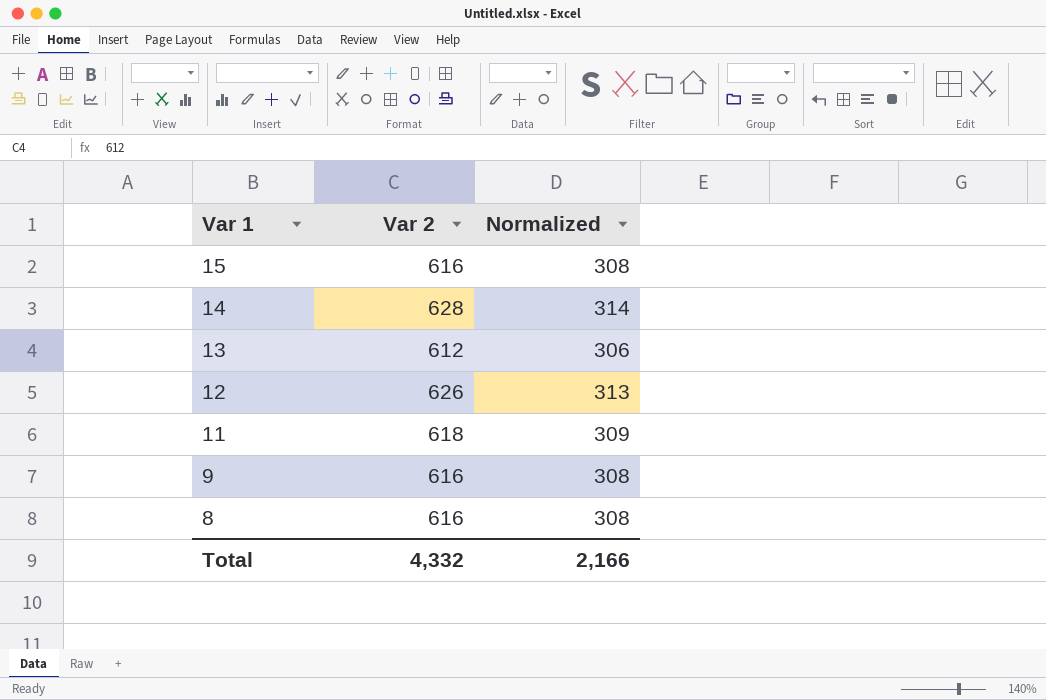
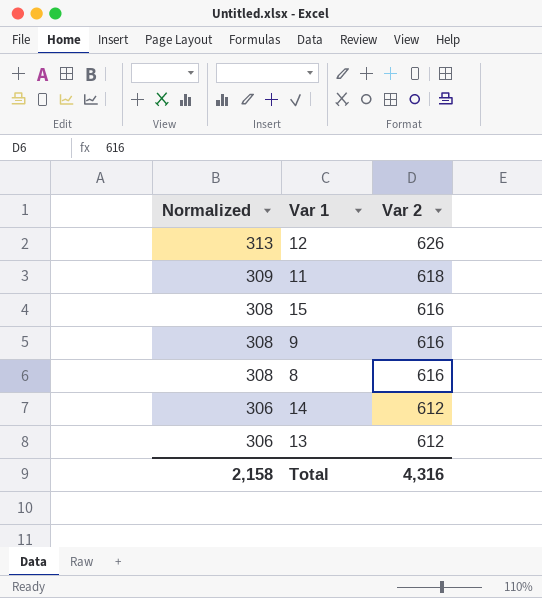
row order: Var 1 descending -> Normalized descending
column Normalized | position: 3 -> 1
14 | Normalized: 314 -> 306
14 | Var 2: 628 -> 612
Total | Normalized: 2,166 -> 2,158
Total | Var 2: 4,332 -> 4,316

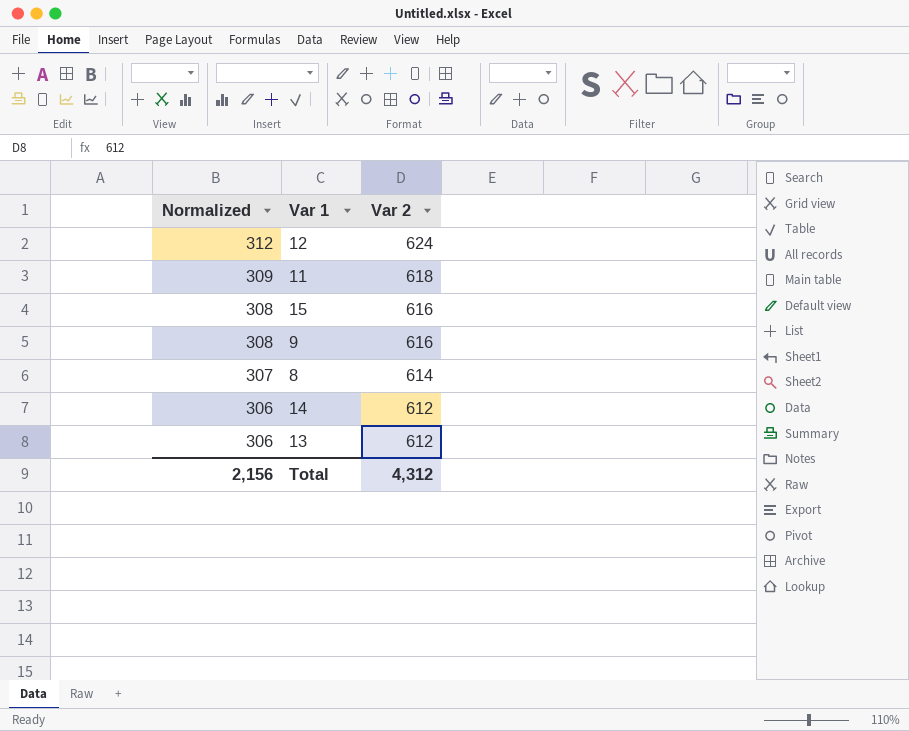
12 | Normalized: 313 -> 312
12 | Var 2: 626 -> 624
8 | Normalized: 308 -> 307
8 | Var 2: 616 -> 614
Total | Normalized: 2,158 -> 2,156
Total | Var 2: 4,316 -> 4,312

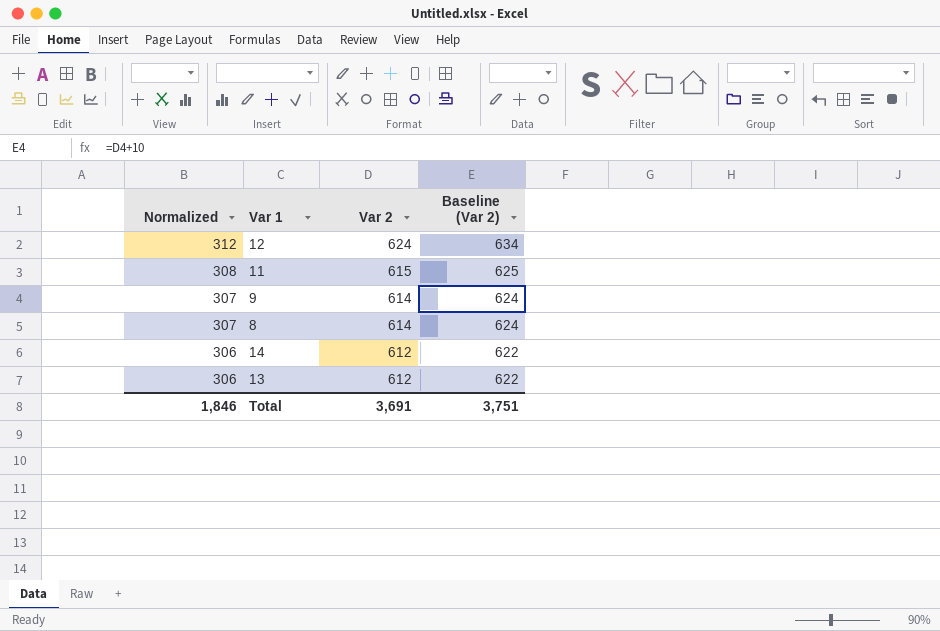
column Baseline (Var 2) | formula: none -> [Var 2] + 10
row 15: 308 | 616 -> none
11 | Normalized: 309 -> 308
11 | Var 2: 618 -> 615
9 | Normalized: 308 -> 307
9 | Var 2: 616 -> 614
Total | Normalized: 2,156 -> 1,846
Total | Var 2: 4,312 -> 3,691

